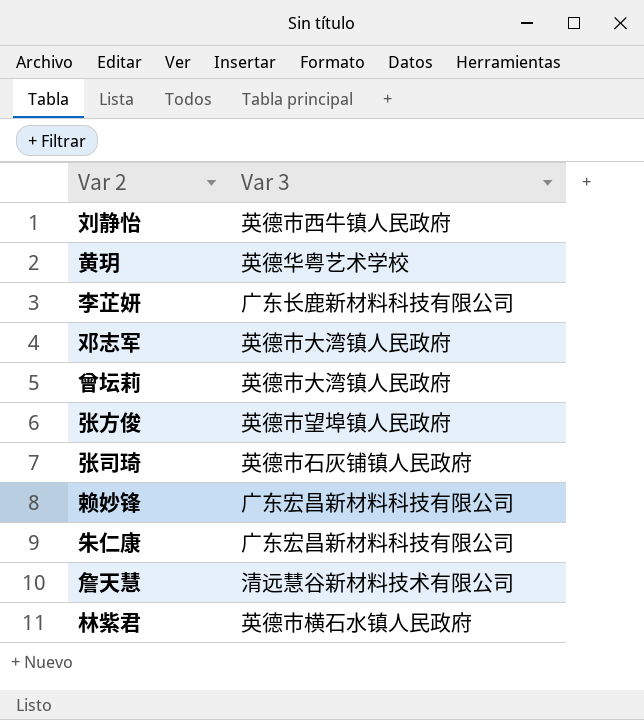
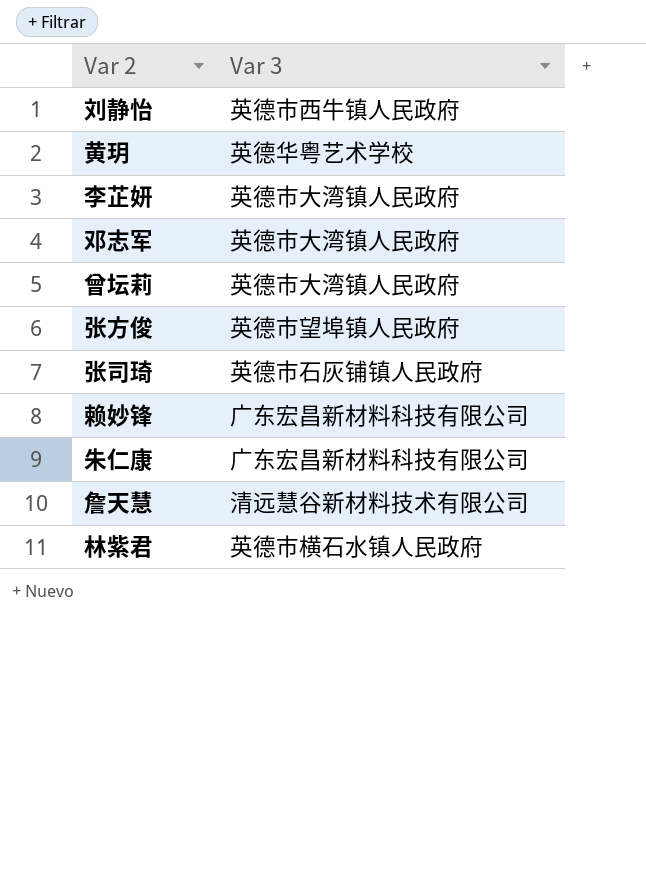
李芷妍 | Var 3: 广东长鹿新材料科技有限公司 -> 英德市大湾镇人民政府

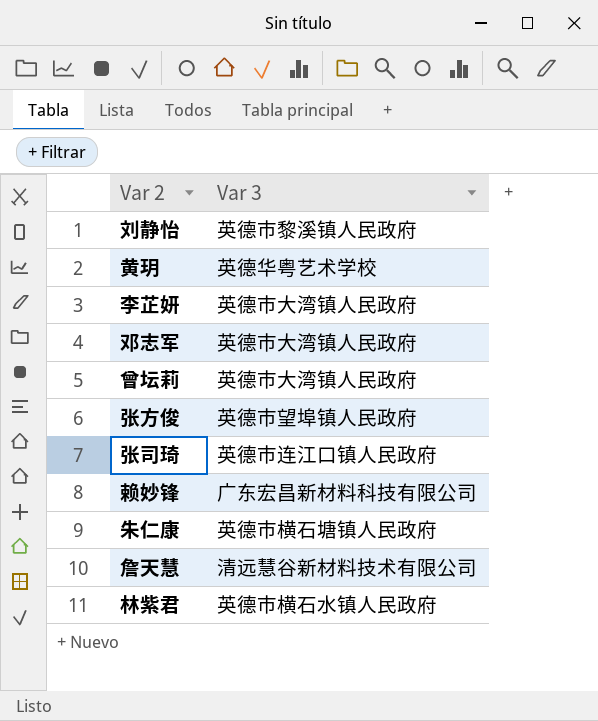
刘静怡 | Var 3: 英德市西牛镇人民政府 -> 英德市黎溪镇人民政府
张司琦 | Var 3: 英德市石灰铺镇人民政府 -> 英德市连江口镇人民政府
朱仁康 | Var 3: 广东宏昌新材料科技有限公司 -> 英德市横石塘镇人民政府

